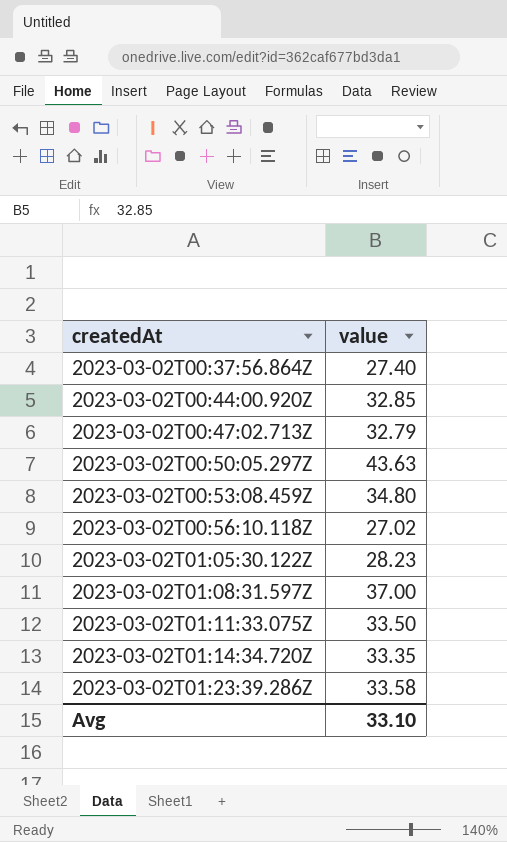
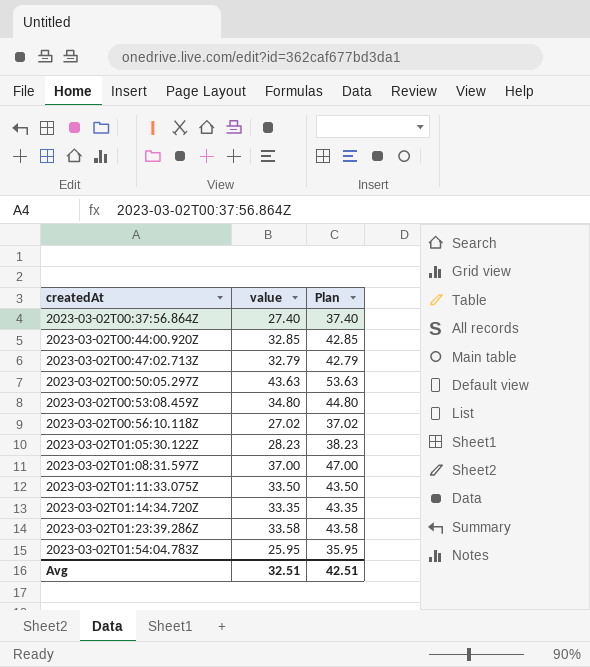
column Plan | formula: none -> [value] + 10
row 2023-03-02T01:54:04.783Z: none -> 25.95 | 35.95
Avg | value: 33.10 -> 32.51

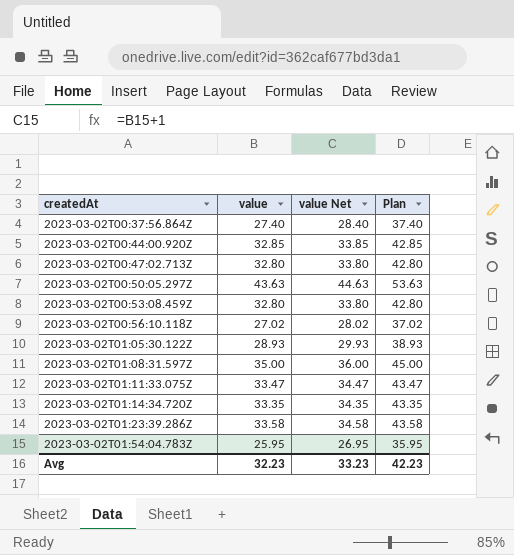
column value Net | formula: none -> [value] + 1
2023-03-02T00:47:02.713Z | value: 32.79 -> 32.80
2023-03-02T00:47:02.713Z | Plan: 42.79 -> 42.80
2023-03-02T00:53:08.459Z | value: 34.80 -> 32.80
2023-03-02T00:53:08.459Z | Plan: 44.80 -> 42.80
2023-03-02T01:05:30.122Z | value: 28.23 -> 28.93
2023-03-02T01:05:30.122Z | Plan: 38.23 -> 38.93
2023-03-02T01:08:31.597Z | value: 37.00 -> 35.00
2023-03-02T01:08:31.597Z | Plan: 47.00 -> 45.00
2023-03-02T01:11:33.075Z | value: 33.50 -> 33.47
2023-03-02T01:11:33.075Z | Plan: 43.50 -> 43.47
Avg | value: 32.51 -> 32.23
Avg | Plan: 42.51 -> 42.23

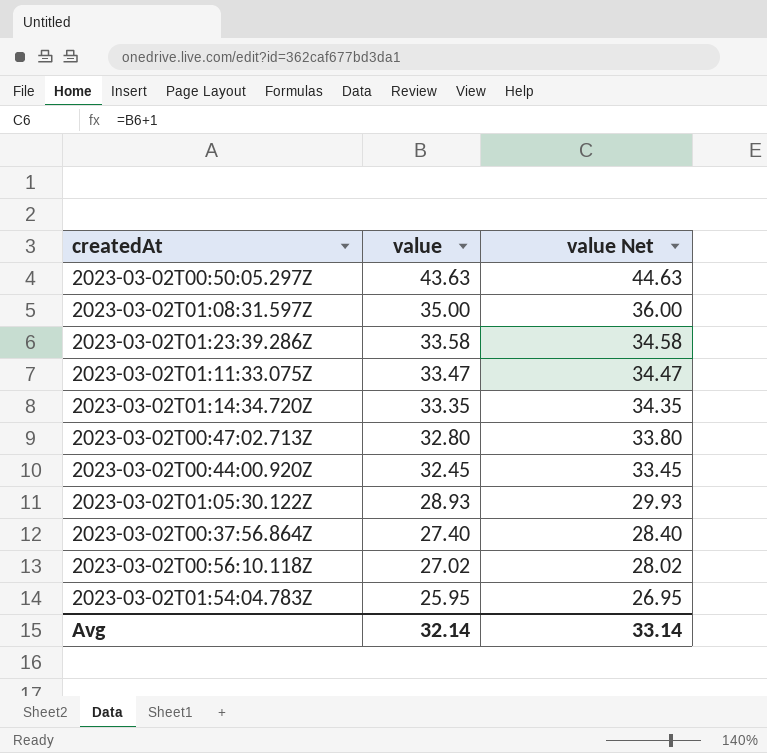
row order: createdAt ascending -> value descending
column Plan | formula: [value] + 10 -> none
row 2023-03-02T00:53:08.459Z: 32.80 | 33.80 | 42.80 -> none
2023-03-02T00:44:00.920Z | value: 32.85 -> 32.45
2023-03-02T00:44:00.920Z | value Net: 33.85 -> 33.45
Avg | value: 32.23 -> 32.14
Avg | value Net: 33.23 -> 33.14

